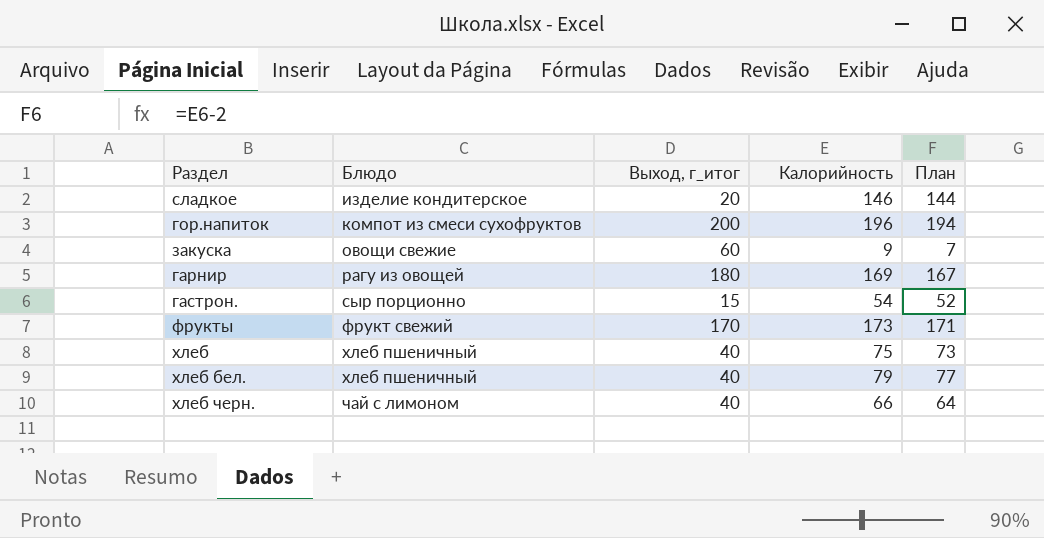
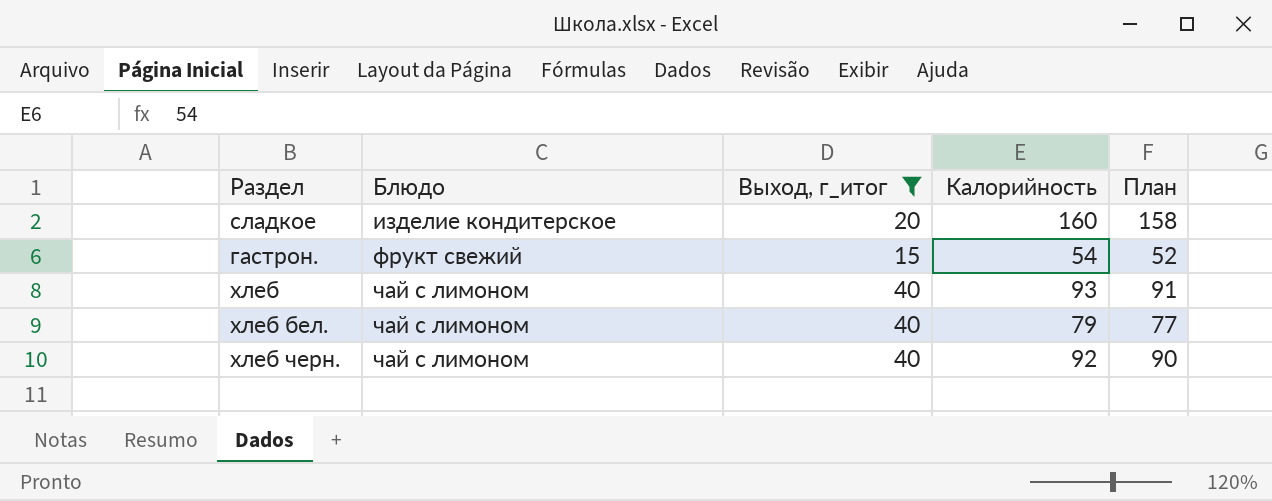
filter: none -> Выход, г_итог <= 40
сладкое | Калорийность: 146 -> 160
сладкое | План: 144 -> 158
гастрон. | Блюдо: сыр порционно -> фрукт свежий
хлеб | Блюдо: хлеб пшеничный -> чай с лимоном
хлеб | Калорийность: 75 -> 93
хлеб | План: 73 -> 91
хлеб бел. | Блюдо: хлеб пшеничный -> чай с лимоном
хлеб черн. | Калорийность: 66 -> 92
хлеб черн. | План: 64 -> 90

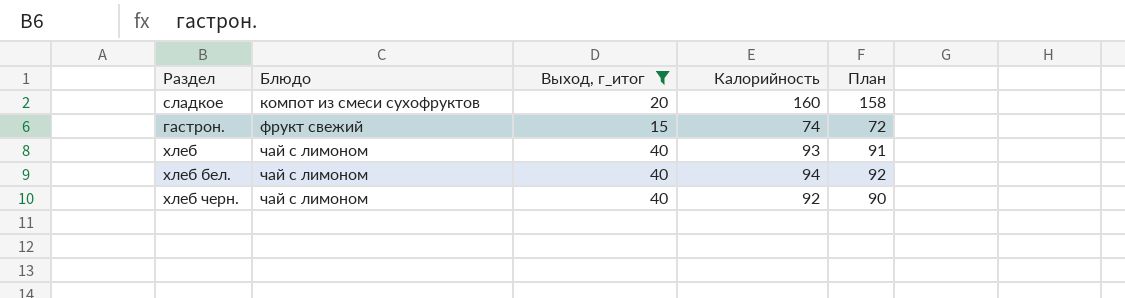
сладкое | Блюдо: изделие кондитерское -> компот из смеси сухофруктов
гастрон. | Калорийность: 54 -> 74
гастрон. | План: 52 -> 72
хлеб бел. | Калорийность: 79 -> 94
хлеб бел. | План: 77 -> 92

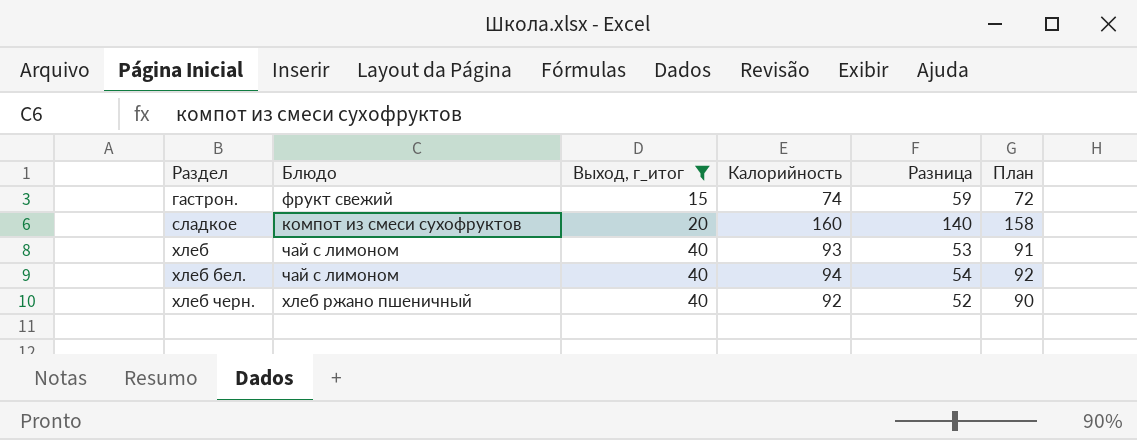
row order: Блюдо ascending -> Раздел ascending
column Разница | formula: none -> [Калорийность] - [Выход, г_итог]
хлеб черн. | Блюдо: чай с лимоном -> хлеб ржано пшеничный

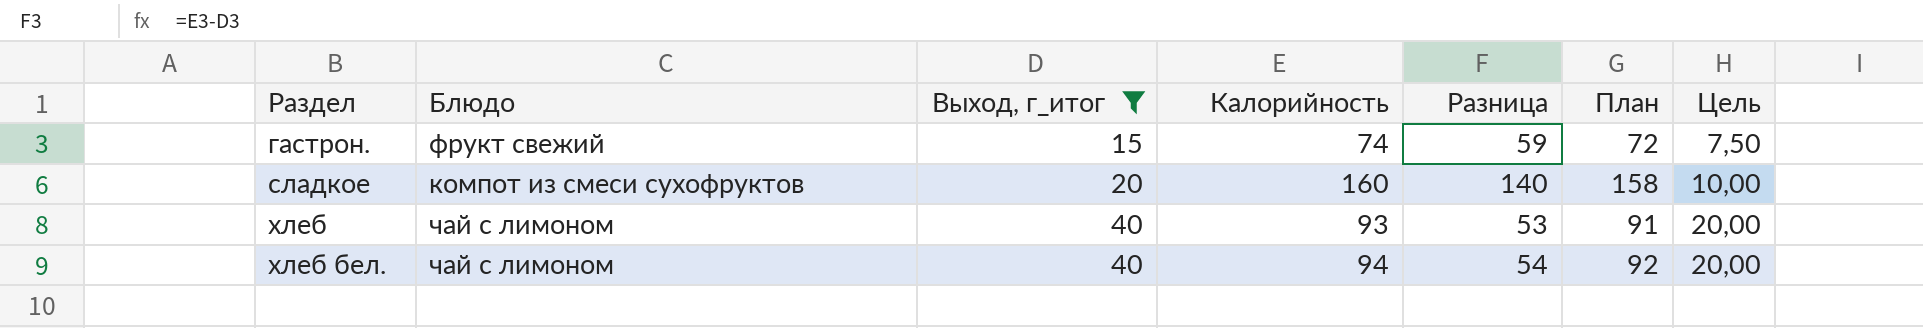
column Цель | formula: none -> [Выход, г_итог] * 0,5
row хлеб черн.: хлеб ржано пшеничный | 40 | 92 | 52 | 90 -> none

